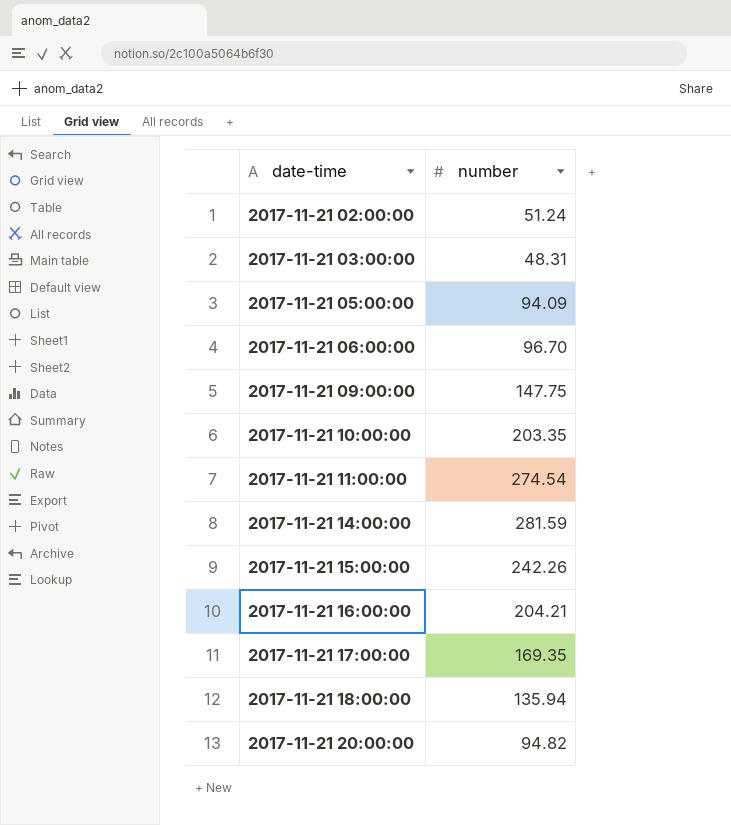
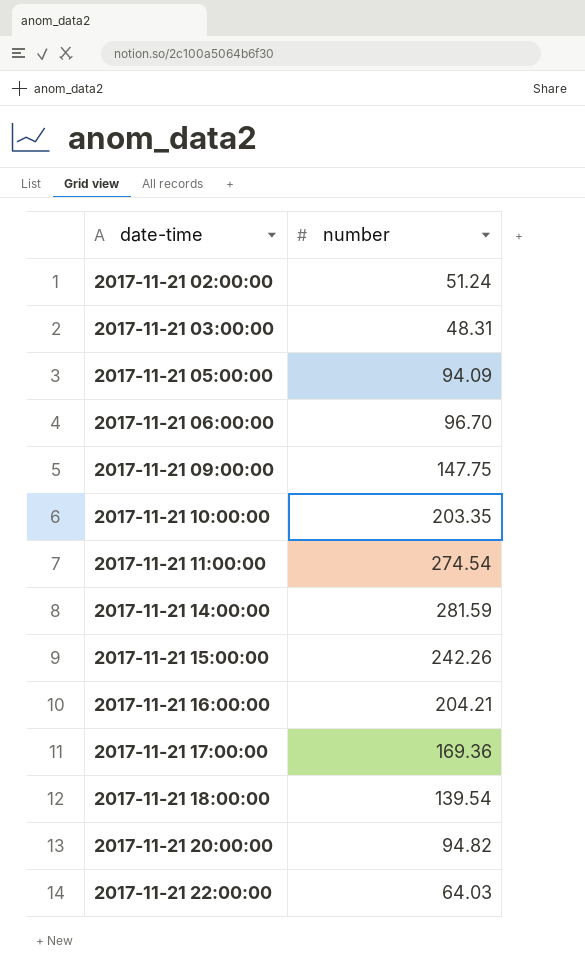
2017-11-21 17:00:00 | number: 169.35 -> 169.36
2017-11-21 18:00:00 | number: 135.94 -> 139.54
row 2017-11-21 22:00:00: none -> 64.03

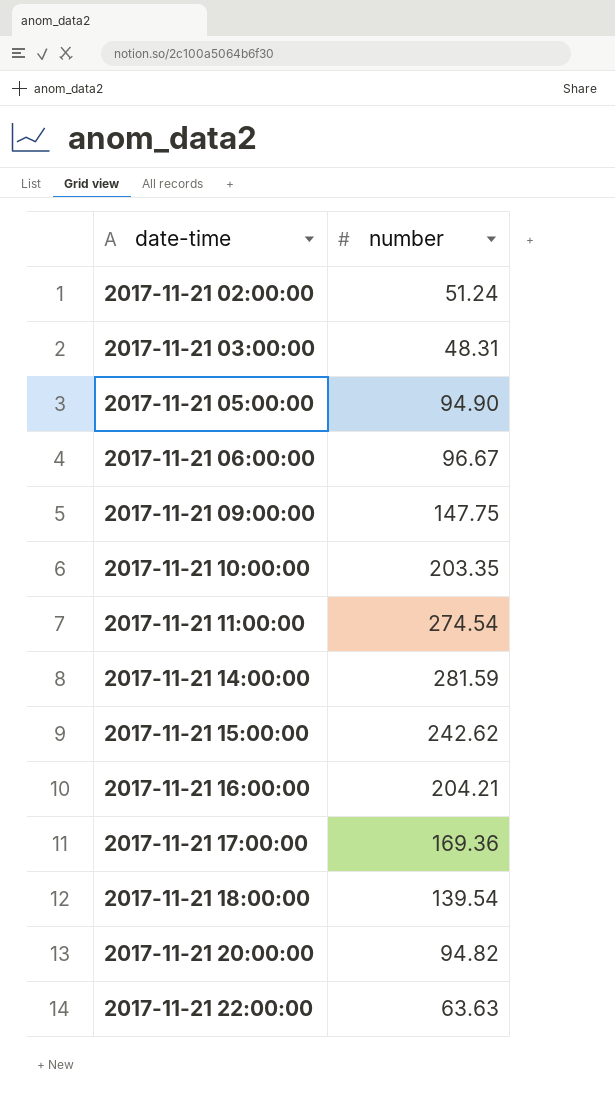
2017-11-21 05:00:00 | number: 94.09 -> 94.90
2017-11-21 06:00:00 | number: 96.70 -> 96.67
2017-11-21 15:00:00 | number: 242.26 -> 242.62
2017-11-21 22:00:00 | number: 64.03 -> 63.63

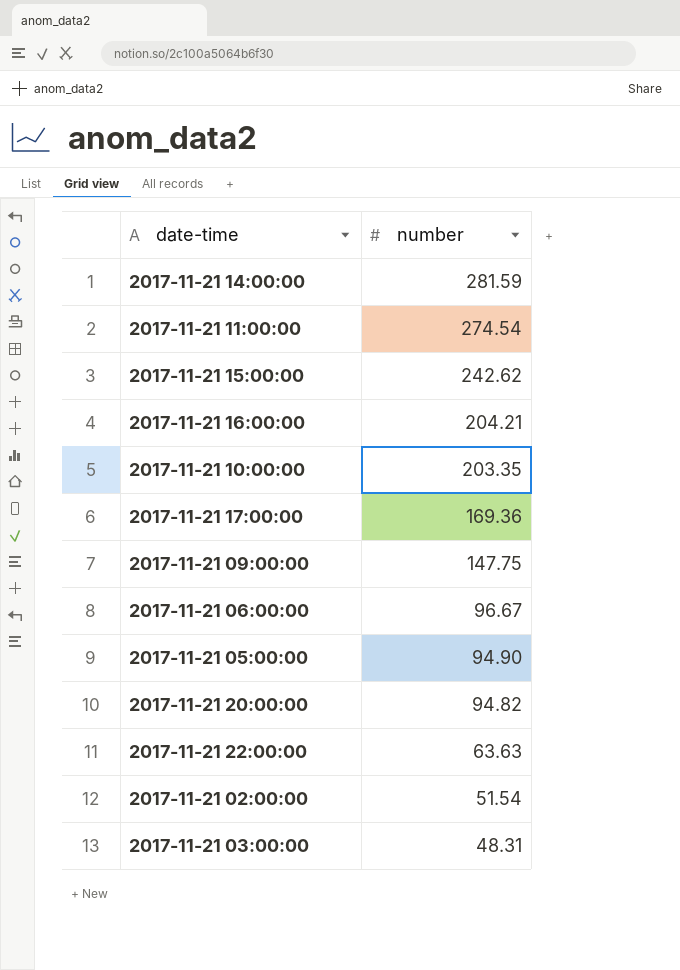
row order: date-time ascending -> number descending
row 2017-11-21 18:00:00: 139.54 -> none
2017-11-21 02:00:00 | number: 51.24 -> 51.54

